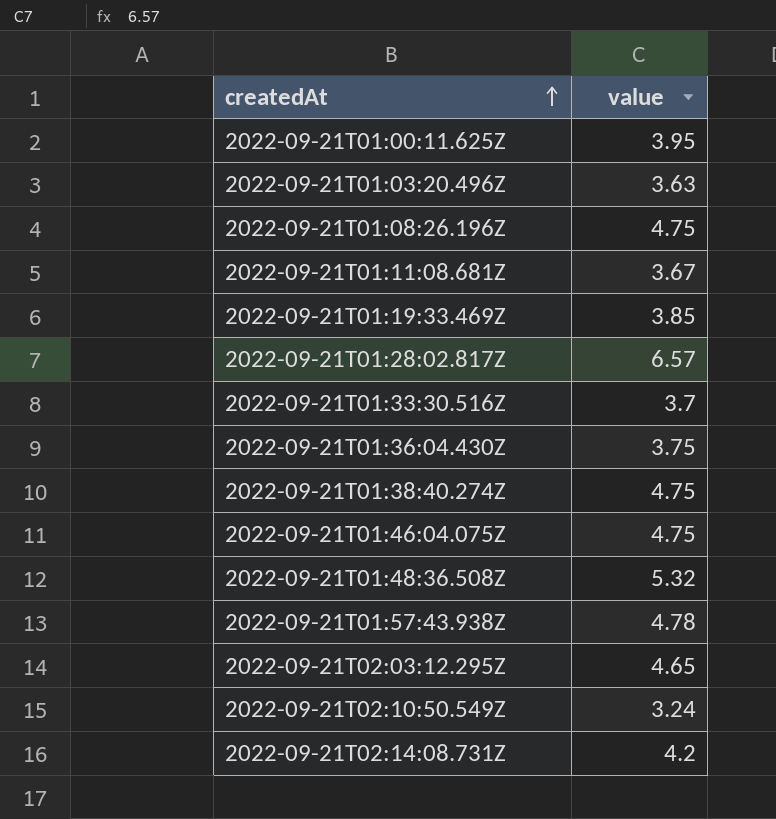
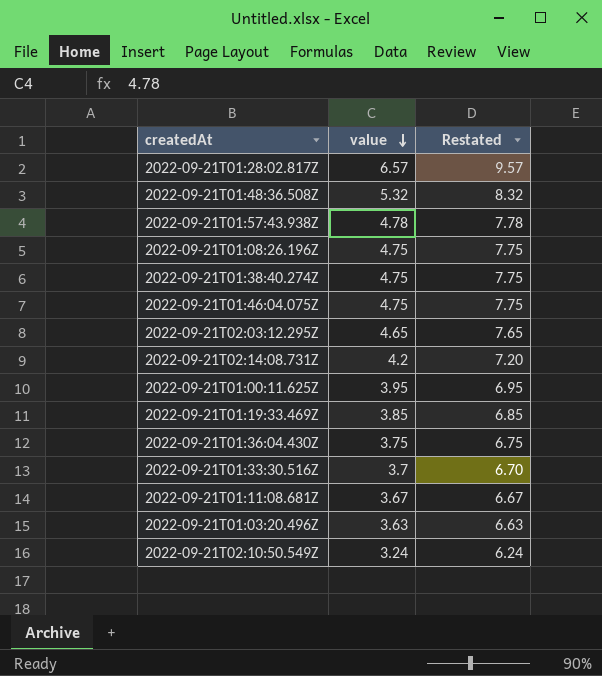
row order: createdAt ascending -> value descending
column Restated | formula: none -> [value] + 3

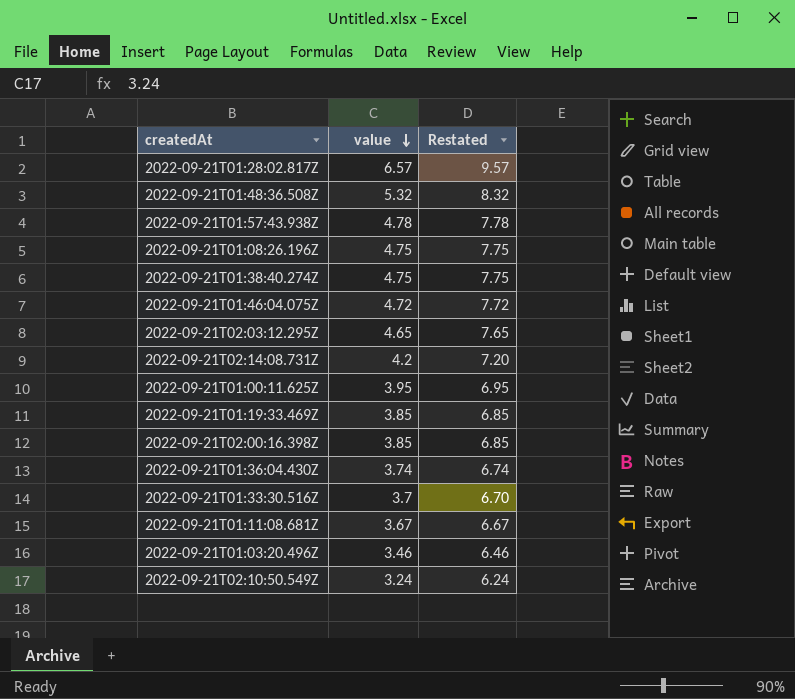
2022-09-21T01:46:04.075Z | value: 4.75 -> 4.72
2022-09-21T01:46:04.075Z | Restated: 7.75 -> 7.72
row 2022-09-21T02:00:16.398Z: none -> 3.85 | 6.85
2022-09-21T01:36:04.430Z | value: 3.75 -> 3.74
2022-09-21T01:36:04.430Z | Restated: 6.75 -> 6.74
2022-09-21T01:03:20.496Z | value: 3.63 -> 3.46
2022-09-21T01:03:20.496Z | Restated: 6.63 -> 6.46

